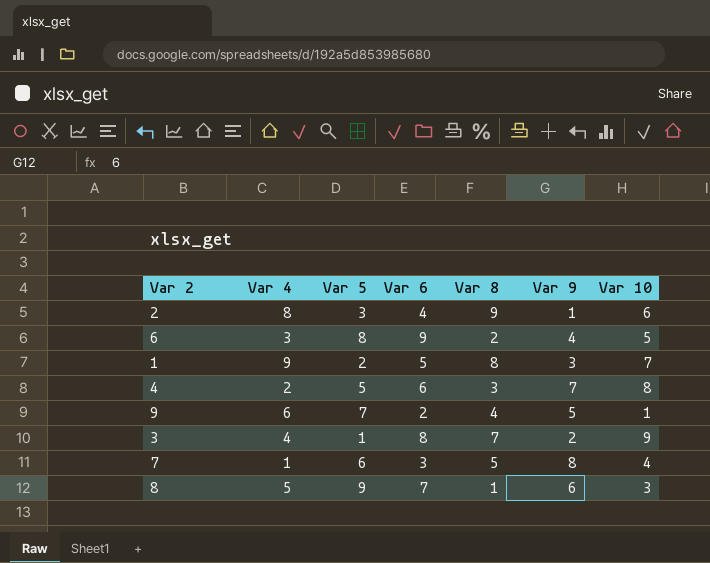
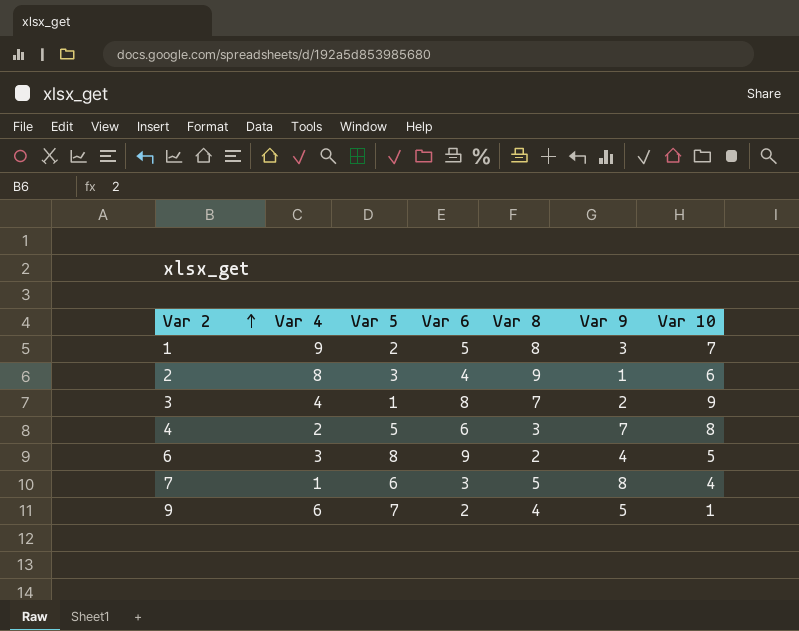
row order: none -> Var 2 ascending
row 8: 5 | 9 | 7 | 1 | 6 | 3 -> none

